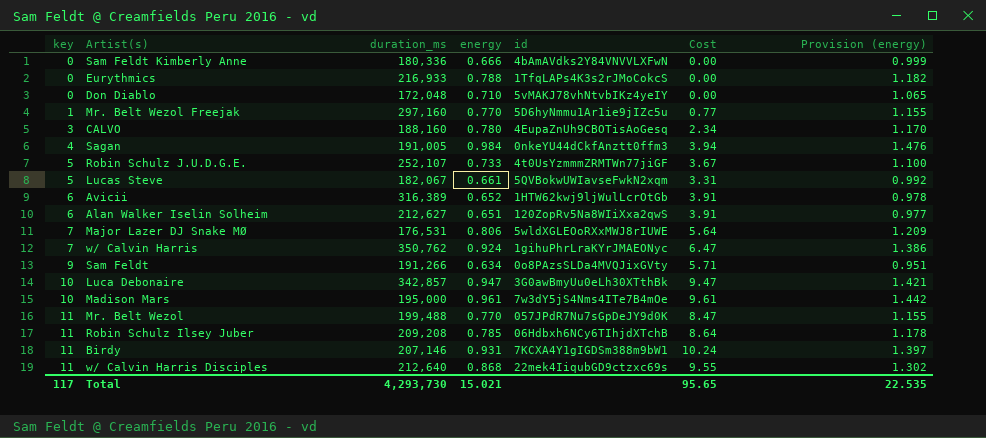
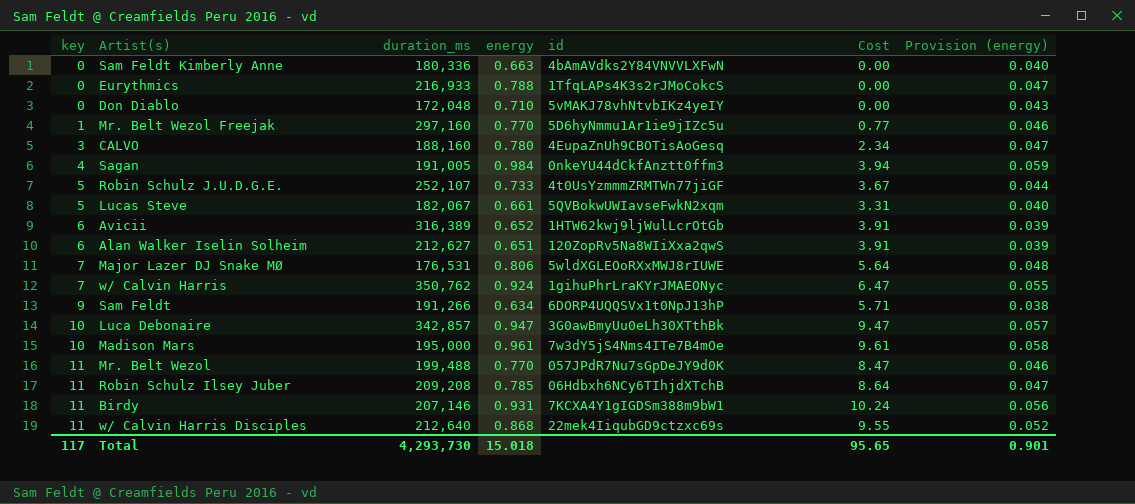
column Provision (energy) | formula: [energy] * 1.5 -> [energy] * 0.06
Sam Feldt Kimberly Anne | energy: 0.666 -> 0.663
Sam Feldt | id: 0o8PAzsSLDa4MVQJixGVty -> 6DORP4UQQSVx1t0NpJ13hP
Total | energy: 15.021 -> 15.018
Total | Provision (energy): 22.535 -> 0.901

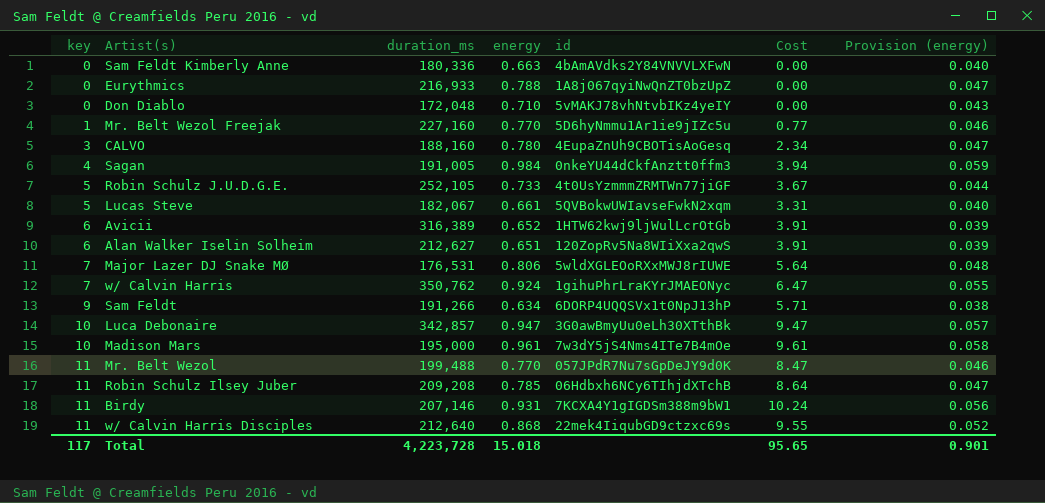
Eurythmics | id: 1TfqLAPs4K3s2rJMoCokcS -> 1A8j067qyiNwQnZT0bzUpZ
Mr. Belt Wezol Freejak | duration_ms: 297,160 -> 227,160
Robin Schulz J.U.D.G.E. | duration_ms: 252,107 -> 252,105
Total | duration_ms: 4,293,730 -> 4,223,728

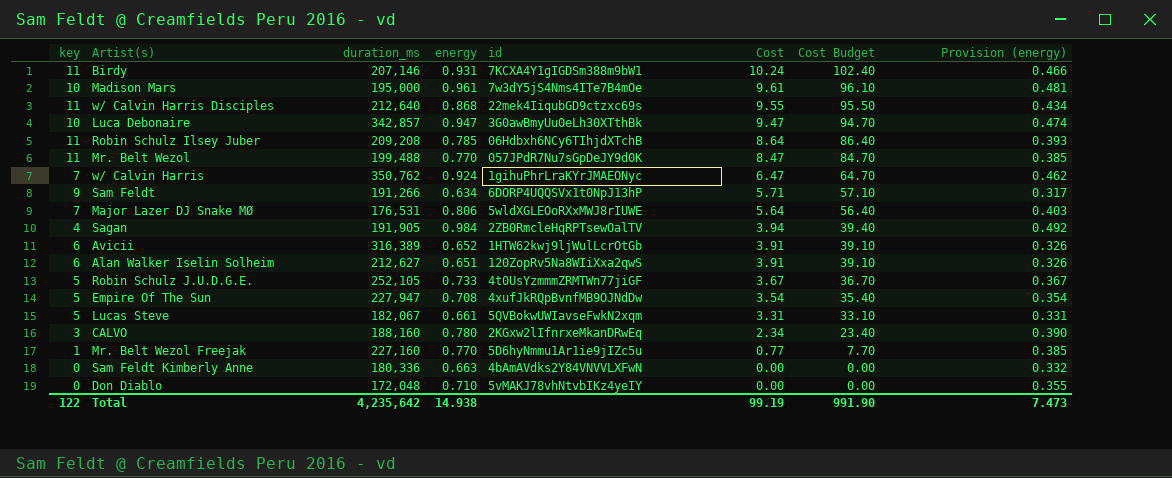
row order: key ascending -> Cost descending
column Cost Budget | formula: none -> [Cost] * 10
column Provision (energy) | formula: [energy] * 0.06 -> [energy] * 0.5
row Eurythmics: 0 | 216,933 | 0.788 | 1A8j067qyiNwQnZT0bzUpZ | 0.00 | 0.047 -> none
Sagan | duration_ms: 191,005 -> 191,905
Sagan | id: 0nkeYU44dCkfAnztt0ffm3 -> 2ZB0RmcleHqRPTsewOalTV
row Empire Of The Sun: none -> 5 | 227,947 | 0.708 | 4xufJkRQpBvnfMB9OJNdDw | 3.54 | 35.40 | 0.354
CALVO | id: 4EupaZnUh9CBOTisAoGesq -> 2KGxw2lIfnrxeMkanDRwEq
Total | key: 117 -> 122
Total | duration_ms: 4,223,728 -> 4,235,642
Total | energy: 15.018 -> 14.938
Total | Cost: 95.65 -> 99.19
Total | Provision (energy): 0.901 -> 7.473

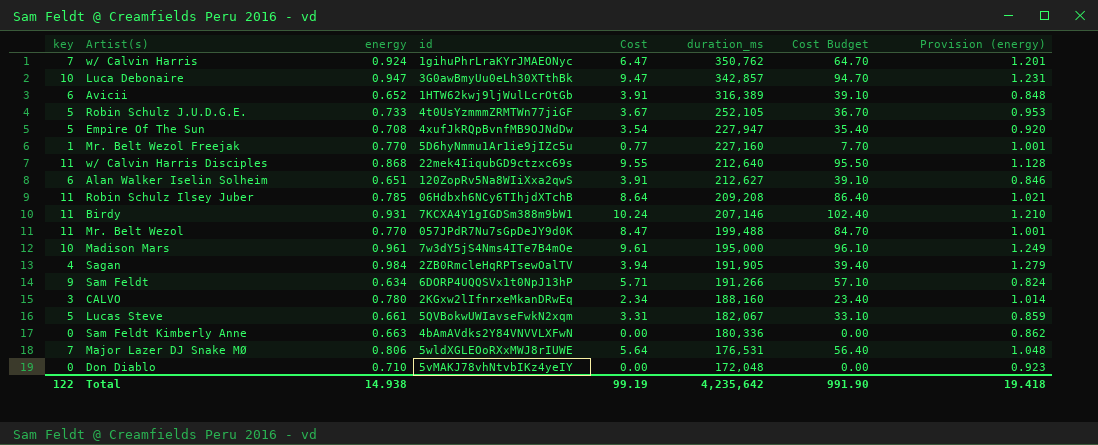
row order: Cost descending -> duration_ms descending
column duration_ms | position: 3 -> 6
column Provision (energy) | formula: [energy] * 0.5 -> [energy] * 1.3
Total | Provision (energy): 7.473 -> 19.418

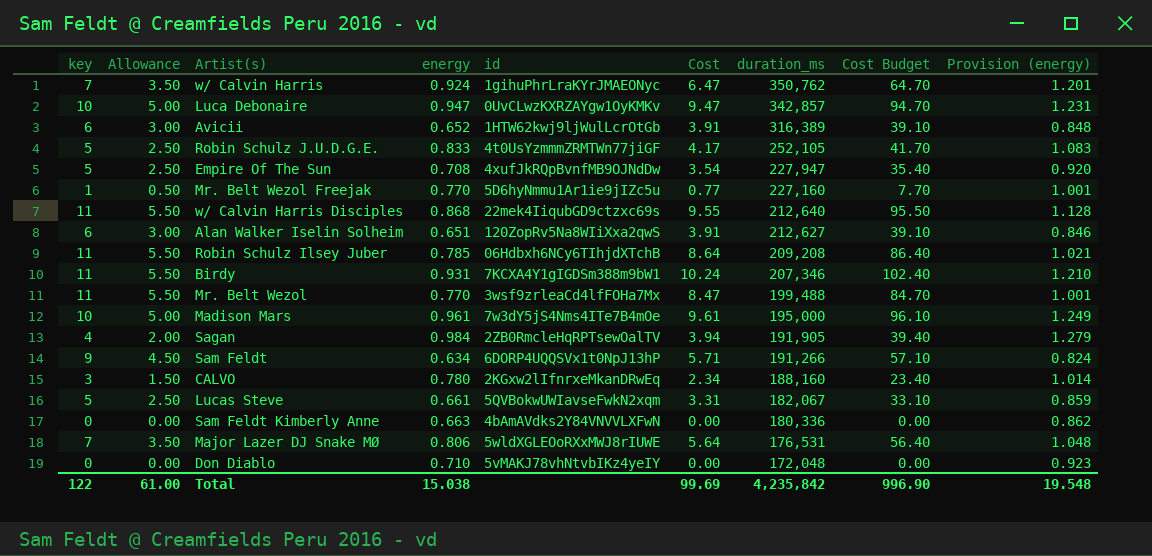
column Allowance | formula: none -> [key] * 0.5
Luca Debonaire | id: 3G0awBmyUu0eLh30XTthBk -> 0UvCLwzKXRZAYgw1OyKMKv
Robin Schulz J.U.D.G.E. | energy: 0.733 -> 0.833
Robin Schulz J.U.D.G.E. | Cost: 3.67 -> 4.17
Robin Schulz J.U.D.G.E. | Cost Budget: 36.70 -> 41.70
Robin Schulz J.U.D.G.E. | Provision (energy): 0.953 -> 1.083
Birdy | duration_ms: 207,146 -> 207,346
Mr. Belt Wezol | id: 057JPdR7Nu7sGpDeJY9d0K -> 3wsf9zrleaCd4lfFOHa7Mx
Total | energy: 14.938 -> 15.038
Total | Cost: 99.19 -> 99.69
Total | duration_ms: 4,235,642 -> 4,235,842
Total | Cost Budget: 991.90 -> 996.90
Total | Provision (energy): 19.418 -> 19.548

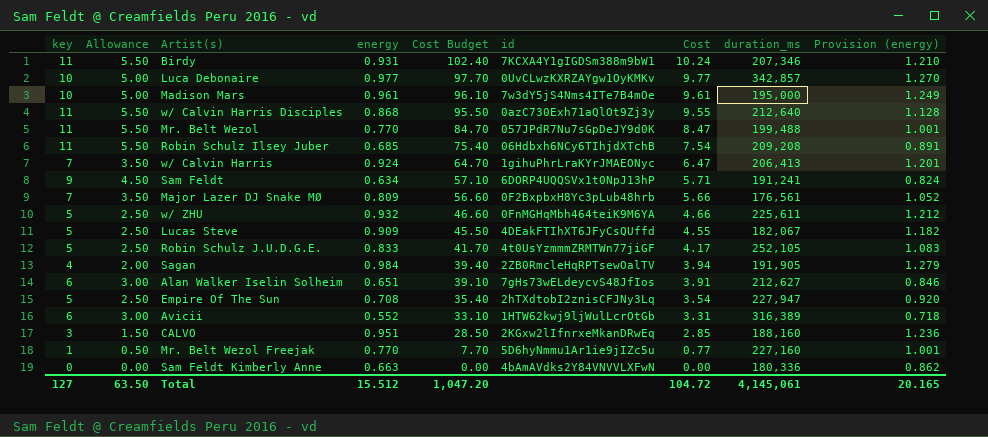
row order: duration_ms descending -> Cost Budget descending
column Cost Budget | position: 8 -> 5
row Don Diablo: 0 | 0.00 | 0.710 | 5vMAKJ78vhNtvbIKz4yeIY | 0.00 | 172,048 | 0.00 | 0.923 -> none
Luca Debonaire | energy: 0.947 -> 0.977
Luca Debonaire | Cost Budget: 94.70 -> 97.70
Luca Debonaire | Cost: 9.47 -> 9.77
Luca Debonaire | Provision (energy): 1.231 -> 1.270
w/ Calvin Harris Disciples | id: 22mek4IiqubGD9ctzxc69s -> 0azC730Exh71aQlOt9Zj3y
Mr. Belt Wezol | id: 3wsf9zrleaCd4lfFOHa7Mx -> 057JPdR7Nu7sGpDeJY9d0K
Robin Schulz Ilsey Juber | energy: 0.785 -> 0.685
Robin Schulz Ilsey Juber | Cost Budget: 86.40 -> 75.40
Robin Schulz Ilsey Juber | Cost: 8.64 -> 7.54
Robin Schulz Ilsey Juber | Provision (energy): 1.021 -> 0.891
w/ Calvin Harris | duration_ms: 350,762 -> 206,413
Sam Feldt | duration_ms: 191,266 -> 191,241
Major Lazer DJ Snake MØ | energy: 0.806 -> 0.809
Major Lazer DJ Snake MØ | Cost Budget: 56.40 -> 56.60
Major Lazer DJ Snake MØ | id: 5wldXGLEOoRXxMWJ8rIUWE -> 0F2BxpbxH8Yc3pLub48hrb
Major Lazer DJ Snake MØ | Cost: 5.64 -> 5.66
Major Lazer DJ Snake MØ | duration_ms: 176,531 -> 176,561
Major Lazer DJ Snake MØ | Provision (energy): 1.048 -> 1.052
row w/ ZHU: none -> 5 | 2.50 | 0.932 | 46.60 | 0FnMGHqMbh464teiK9M6YA | 4.66 | 225,611 | 1.212
Lucas Steve | energy: 0.661 -> 0.909
Lucas Steve | Cost Budget: 33.10 -> 45.50
Lucas Steve | id: 5QVBokwUWIavseFwkN2xqm -> 4DEakFTIhXT6JFyCsQUffd
Lucas Steve | Cost: 3.31 -> 4.55
Lucas Steve | Provision (energy): 0.859 -> 1.182
Alan Walker Iselin Solheim | id: 120ZopRv5Na8WIiXxa2qwS -> 7gHs73wELdeycvS48JfIos
Empire Of The Sun | id: 4xufJkRQpBvnfMB9OJNdDw -> 2hTXdtobI2znisCFJNy3Lq
Avicii | energy: 0.652 -> 0.552
Avicii | Cost Budget: 39.10 -> 33.10
Avicii | Cost: 3.91 -> 3.31
Avicii | Provision (energy): 0.848 -> 0.718
CALVO | energy: 0.780 -> 0.951
CALVO | Cost Budget: 23.40 -> 28.50
CALVO | Cost: 2.34 -> 2.85
CALVO | Provision (energy): 1.014 -> 1.236
Total | key: 122 -> 127
Total | Allowance: 61.00 -> 63.50
Total | energy: 15.038 -> 15.512
Total | Cost Budget: 996.90 -> 1,047.20
Total | Cost: 99.69 -> 104.72
Total | duration_ms: 4,235,842 -> 4,145,061
Total | Provision (energy): 19.548 -> 20.165

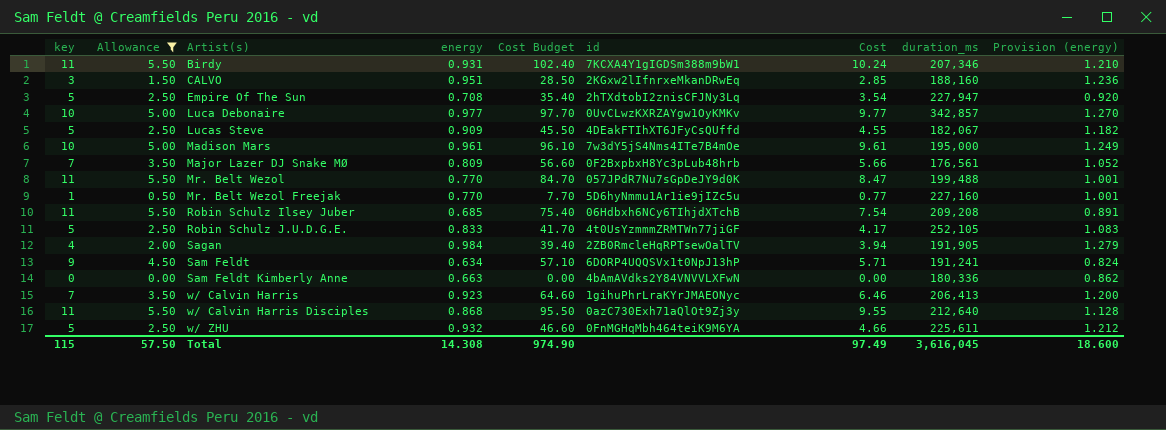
filter: none -> Allowance != 3.00
row order: Cost Budget descending -> Artist(s) ascending
w/ Calvin Harris | energy: 0.924 -> 0.923
w/ Calvin Harris | Cost Budget: 64.70 -> 64.60
w/ Calvin Harris | Cost: 6.47 -> 6.46
w/ Calvin Harris | Provision (energy): 1.201 -> 1.200
Total | key: 127 -> 115
Total | Allowance: 63.50 -> 57.50
Total | energy: 15.512 -> 14.308
Total | Cost Budget: 1,047.20 -> 974.90
Total | Cost: 104.72 -> 97.49
Total | duration_ms: 4,145,061 -> 3,616,045
Total | Provision (energy): 20.165 -> 18.600

